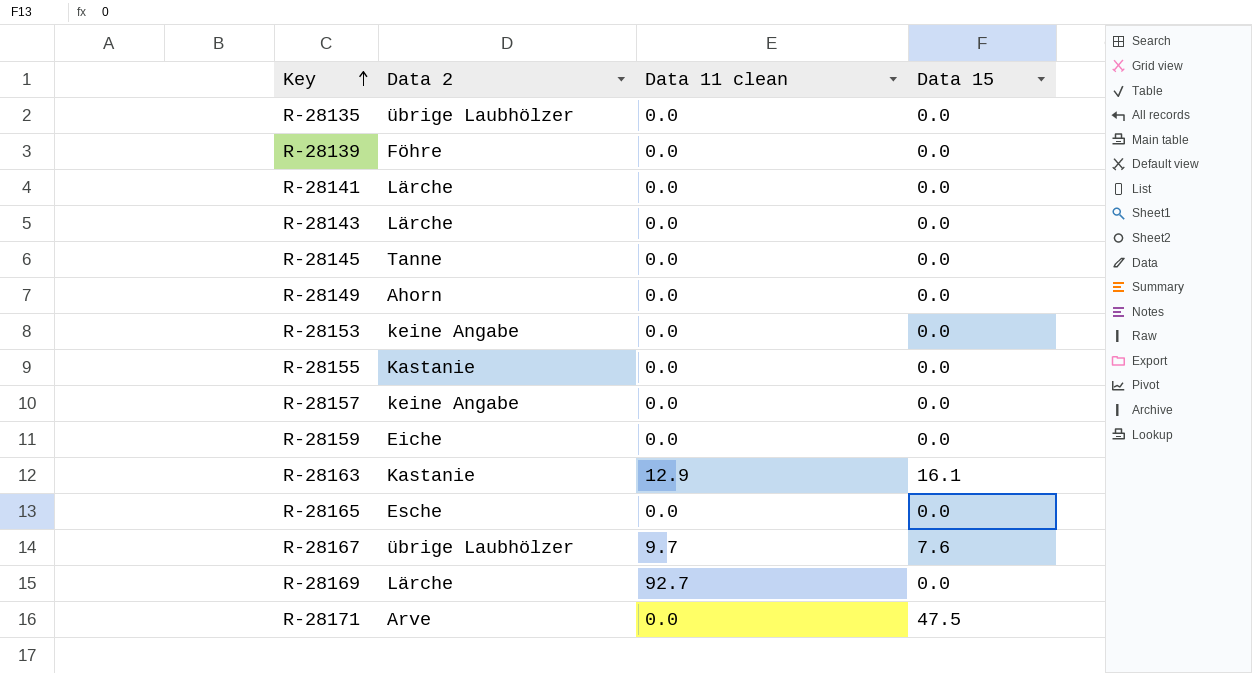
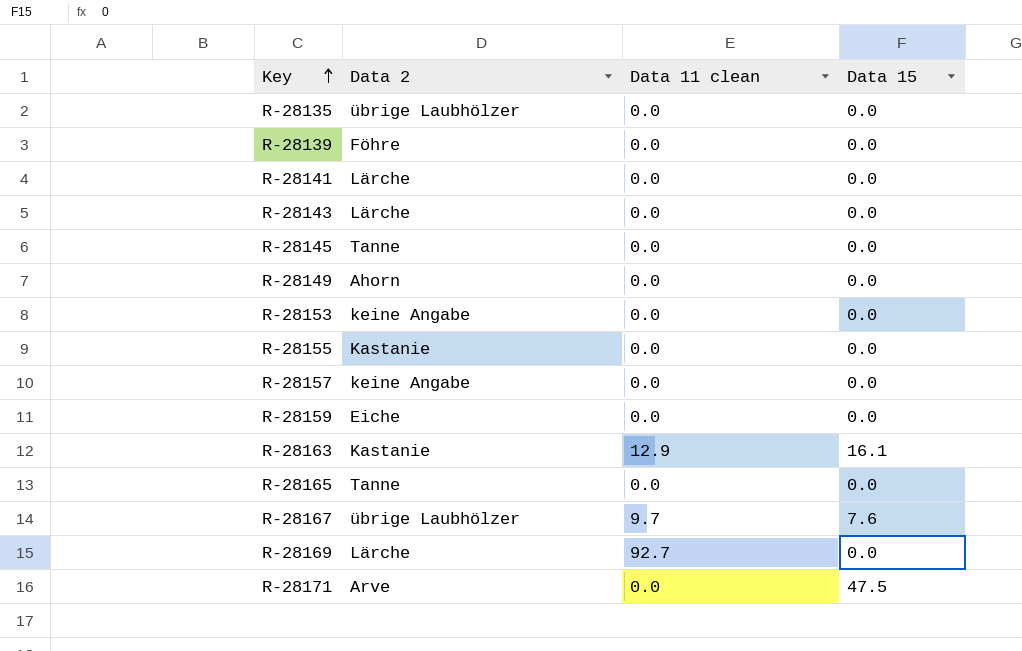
R-28165 | Data 2: Esche -> Tanne

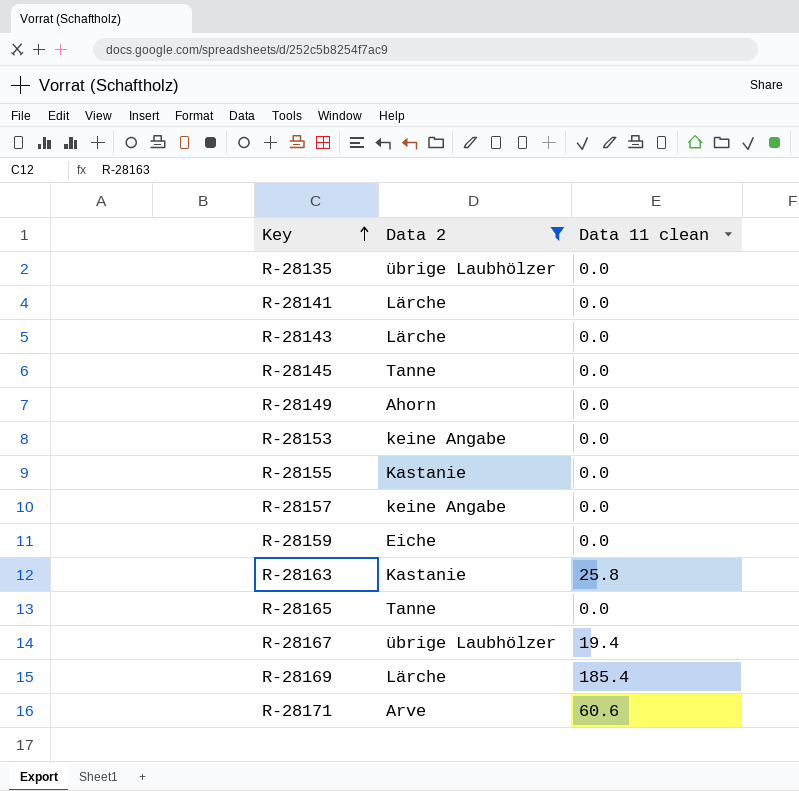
filter: none -> Data 2 != Föhre
column Data 15 | position: 4 -> none
R-28163 | Data 11 clean: 12.9 -> 25.8
R-28167 | Data 11 clean: 9.7 -> 19.4
R-28169 | Data 11 clean: 92.7 -> 185.4
R-28171 | Data 11 clean: 0.0 -> 60.6

